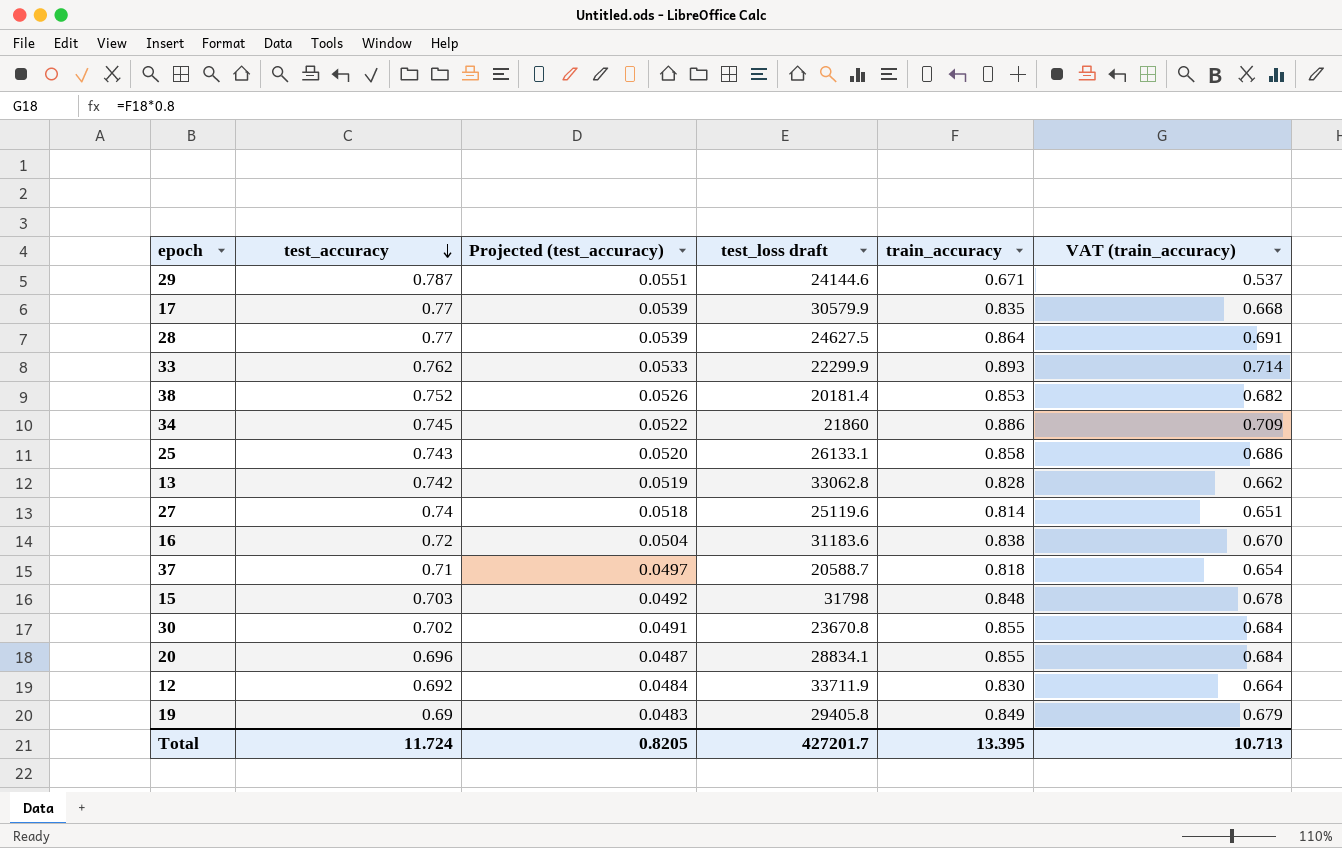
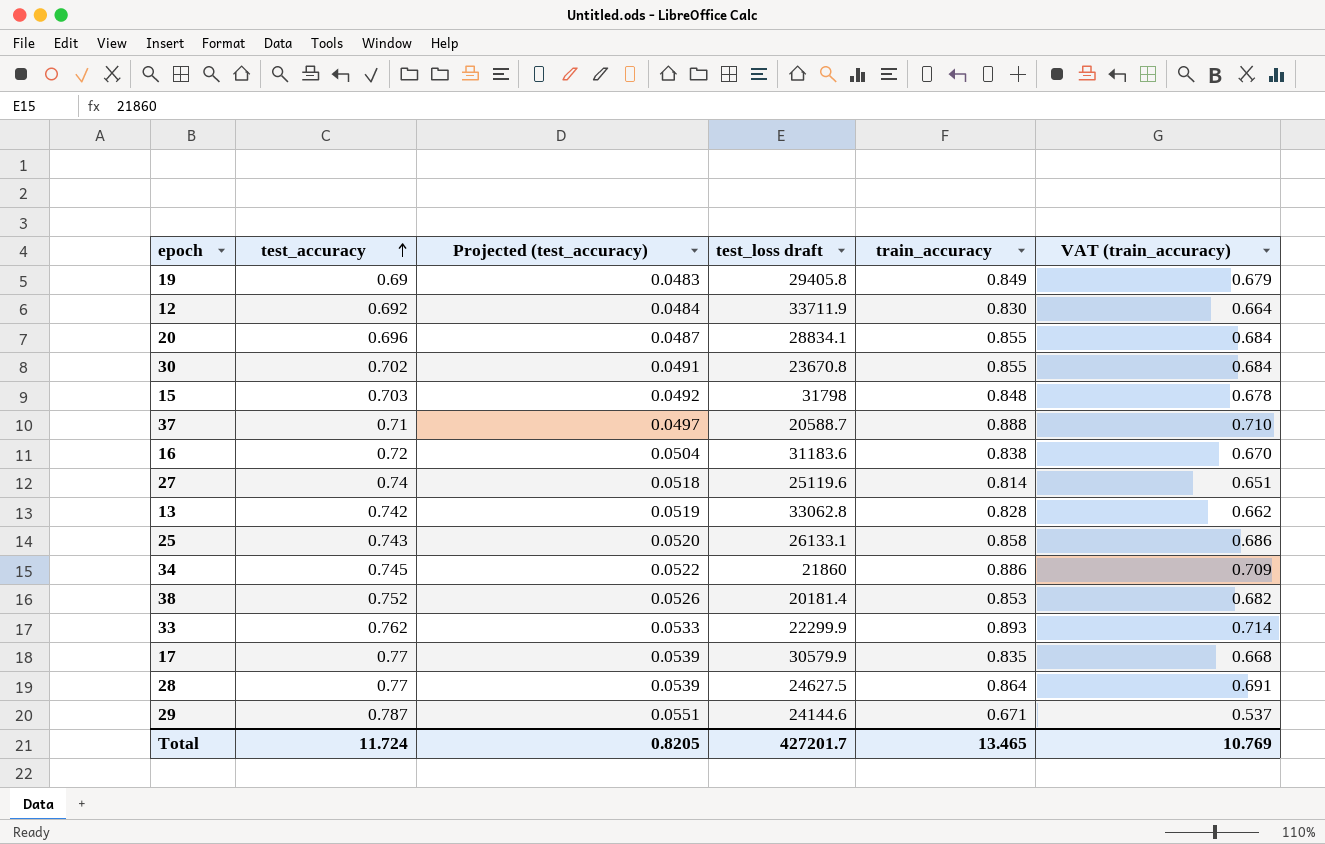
row order: test_accuracy descending -> test_accuracy ascending
37 | train_accuracy: 0.818 -> 0.888
37 | VAT (train_accuracy): 0.654 -> 0.710
Total | train_accuracy: 13.395 -> 13.465
Total | VAT (train_accuracy): 10.713 -> 10.769

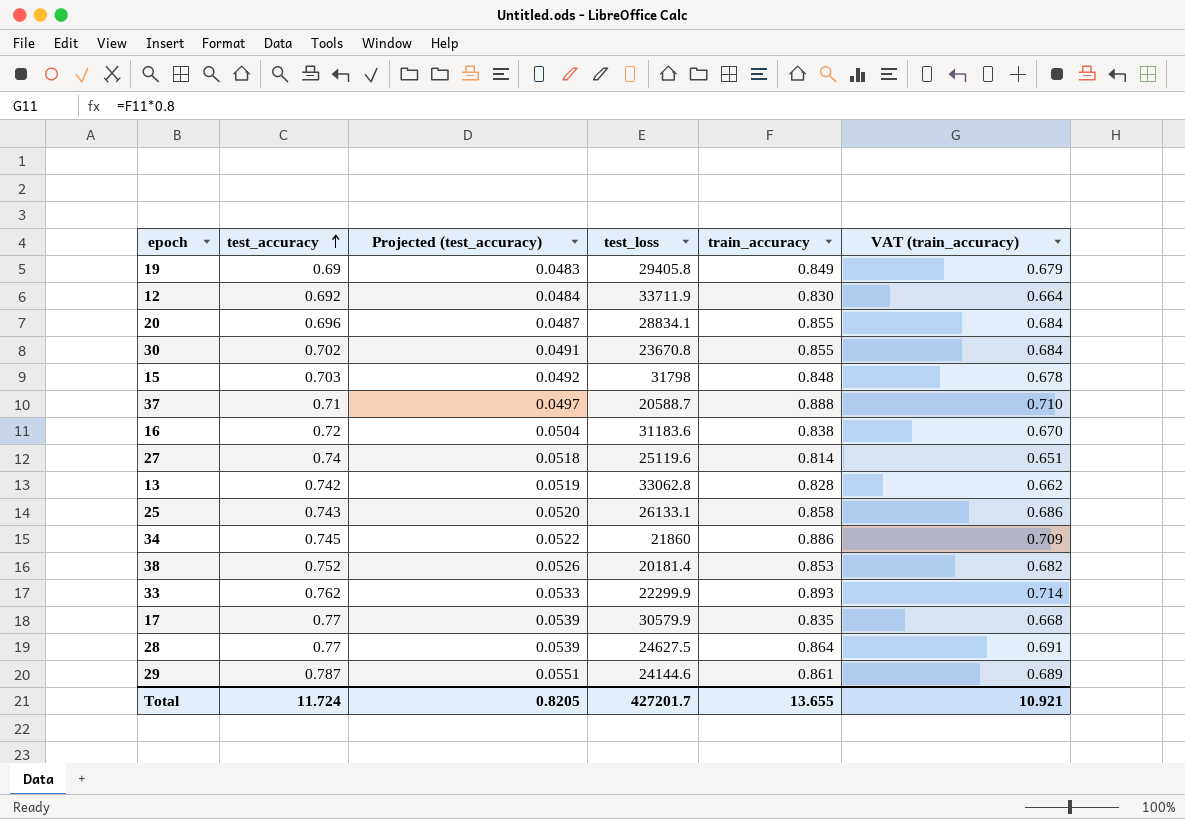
column name: test_loss draft -> test_loss
29 | train_accuracy: 0.671 -> 0.861
29 | VAT (train_accuracy): 0.537 -> 0.689
Total | train_accuracy: 13.465 -> 13.655
Total | VAT (train_accuracy): 10.769 -> 10.921

